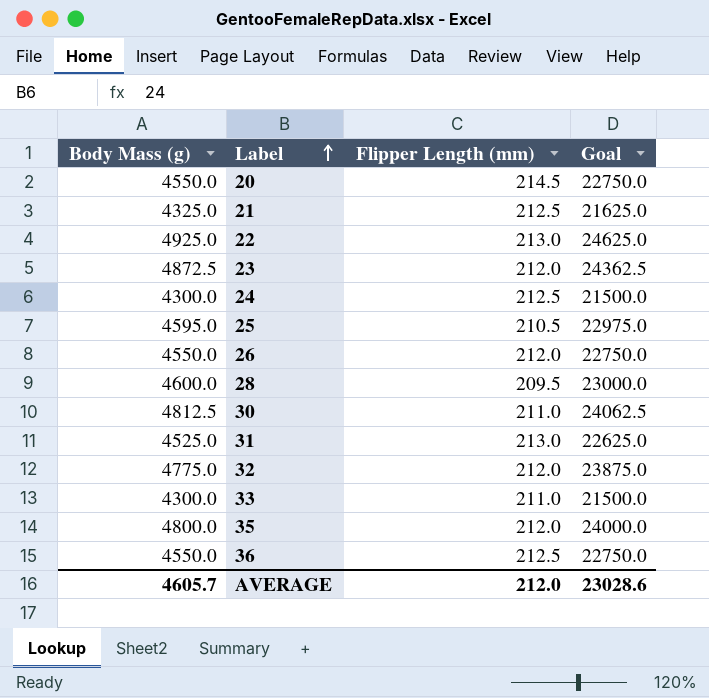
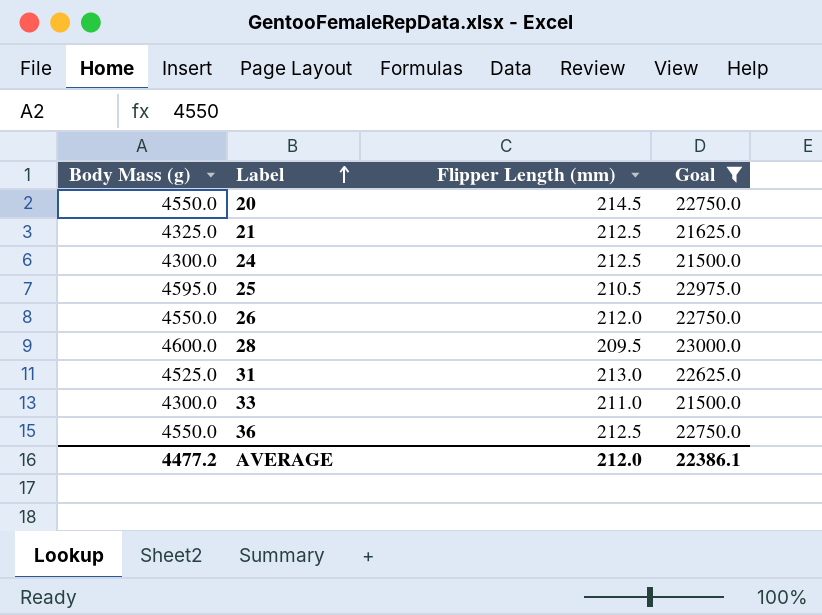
filter: none -> Goal <= 23000.0
AVERAGE | Body Mass (g): 4605.7 -> 4477.2
AVERAGE | Goal: 23028.6 -> 22386.1

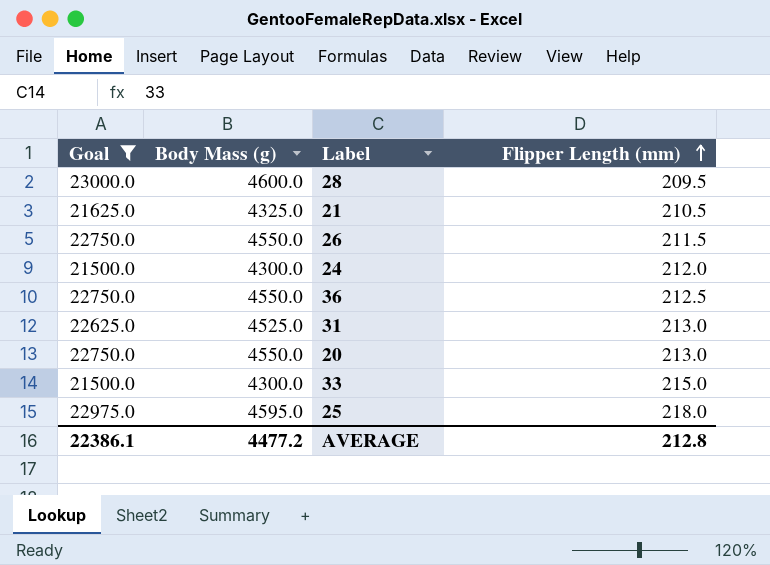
row order: Label ascending -> Flipper Length (mm) ascending
column Goal | position: 4 -> 1
21 | Flipper Length (mm): 212.5 -> 210.5
26 | Flipper Length (mm): 212.0 -> 211.5
24 | Flipper Length (mm): 212.5 -> 212.0
20 | Flipper Length (mm): 214.5 -> 213.0
33 | Flipper Length (mm): 211.0 -> 215.0
25 | Flipper Length (mm): 210.5 -> 218.0
AVERAGE | Flipper Length (mm): 212.0 -> 212.8

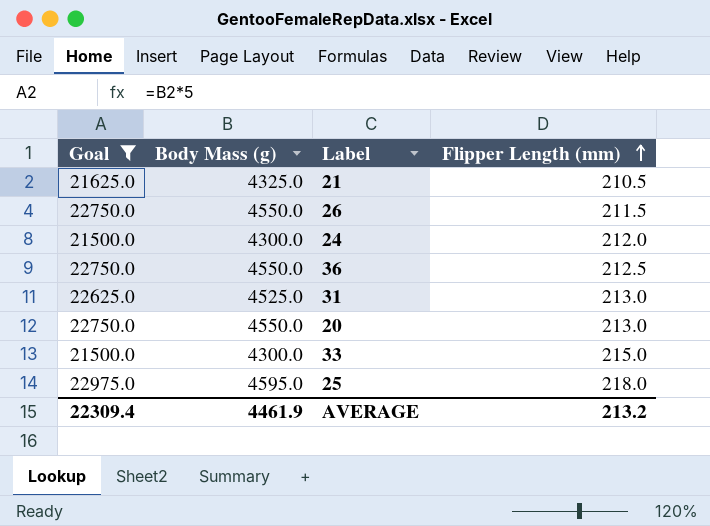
row 28: 23000.0 | 4600.0 | 209.5 -> none
AVERAGE | Goal: 22386.1 -> 22309.4
AVERAGE | Body Mass (g): 4477.2 -> 4461.9
AVERAGE | Flipper Length (mm): 212.8 -> 213.2

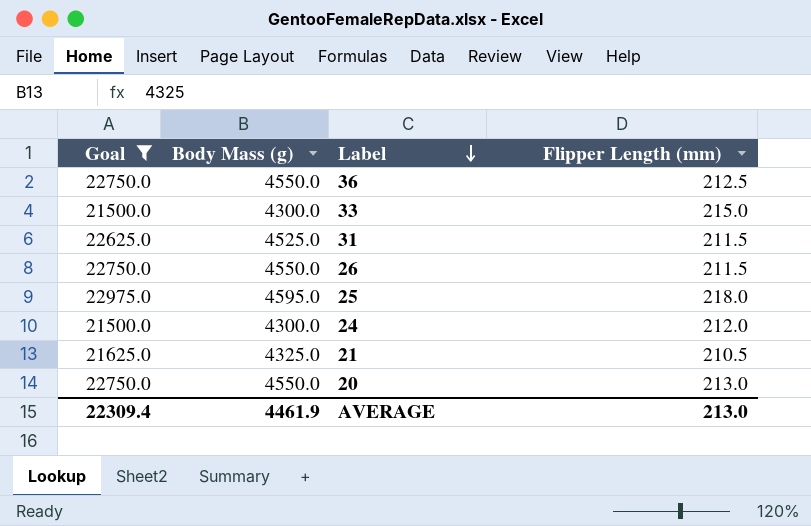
row order: Flipper Length (mm) ascending -> Label descending
31 | Flipper Length (mm): 213.0 -> 211.5
AVERAGE | Flipper Length (mm): 213.2 -> 213.0

